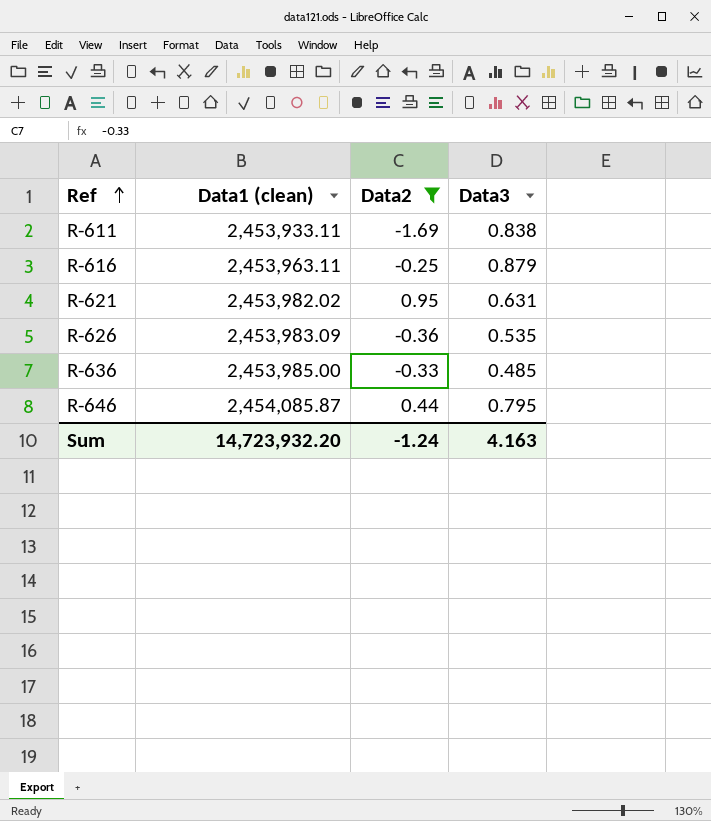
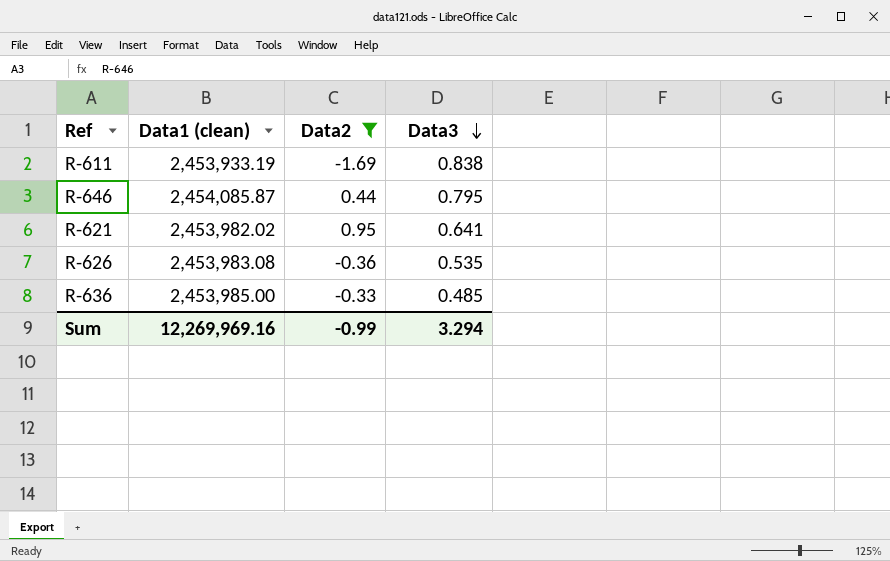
row order: Ref ascending -> Data3 descending
row R-616: 2,453,963.11 | -0.25 | 0.879 -> none
R-611 | Data1 (clean): 2,453,933.11 -> 2,453,933.19
R-621 | Data3: 0.631 -> 0.641
R-626 | Data1 (clean): 2,453,983.09 -> 2,453,983.08
Sum | Data1 (clean): 14,723,932.20 -> 12,269,969.16
Sum | Data2: -1.24 -> -0.99
Sum | Data3: 4.163 -> 3.294

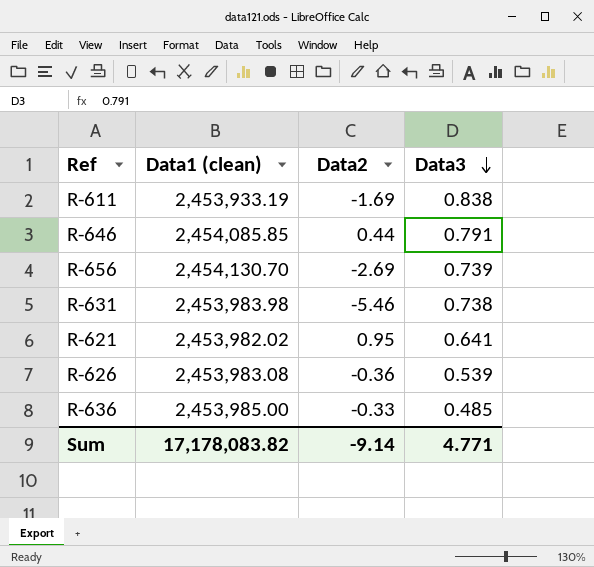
filter: Data2 >= -1.69 -> none
R-646 | Data1 (clean): 2,454,085.87 -> 2,454,085.85
R-646 | Data3: 0.795 -> 0.791
R-626 | Data3: 0.535 -> 0.539
Sum | Data1 (clean): 12,269,969.16 -> 17,178,083.82
Sum | Data2: -0.99 -> -9.14
Sum | Data3: 3.294 -> 4.771

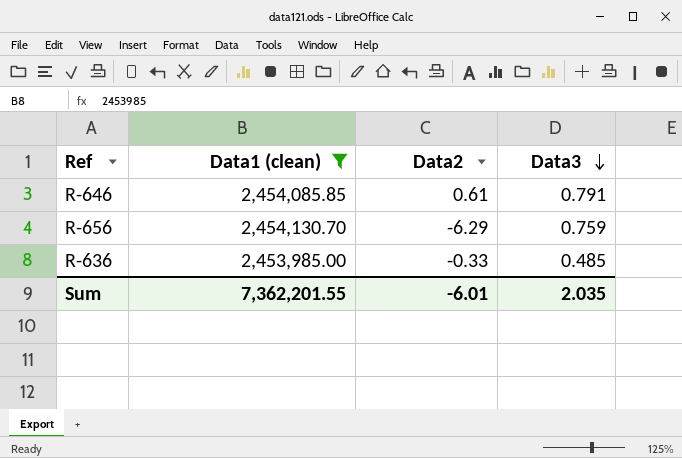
filter: none -> Data1 (clean) >= 2,453,985.00
R-646 | Data2: 0.44 -> 0.61
R-656 | Data2: -2.69 -> -6.29
R-656 | Data3: 0.739 -> 0.759
Sum | Data1 (clean): 17,178,083.82 -> 7,362,201.55
Sum | Data2: -9.14 -> -6.01
Sum | Data3: 4.771 -> 2.035

